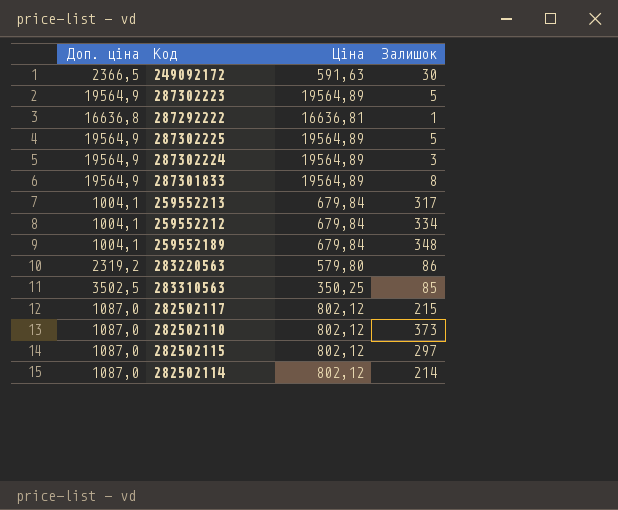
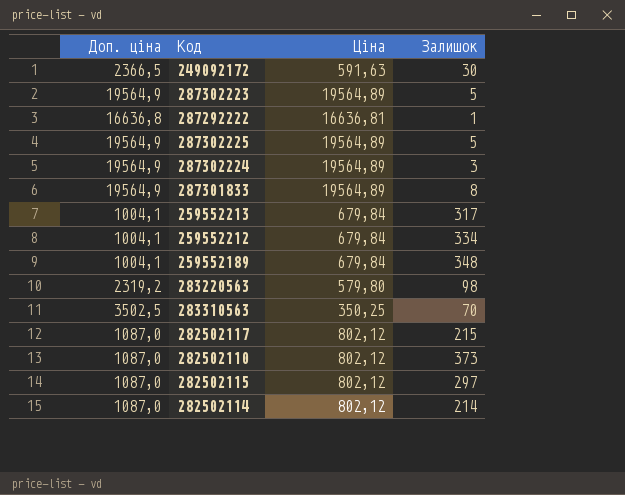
283220563 | Залишок: 86 -> 98
283310563 | Залишок: 85 -> 70

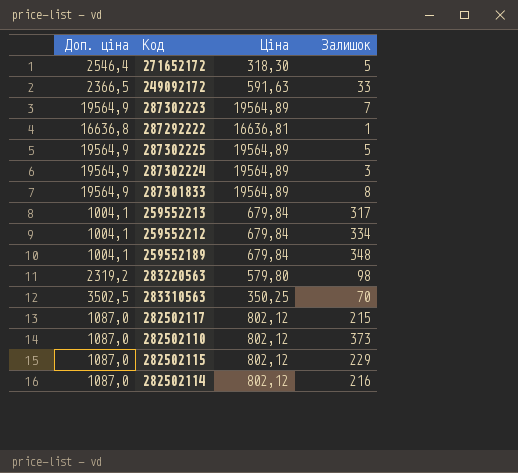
row 271652172: none -> 2546,4 | 318,30 | 5
249092172 | Залишок: 30 -> 33
287302223 | Залишок: 5 -> 7
282502115 | Залишок: 297 -> 229
282502114 | Залишок: 214 -> 216

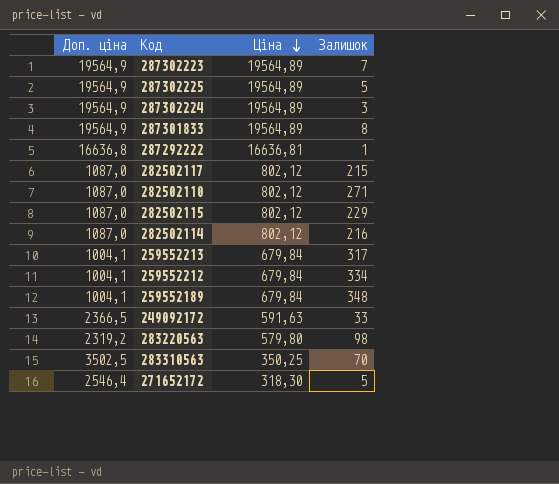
row order: none -> Ціна descending
282502110 | Залишок: 373 -> 271

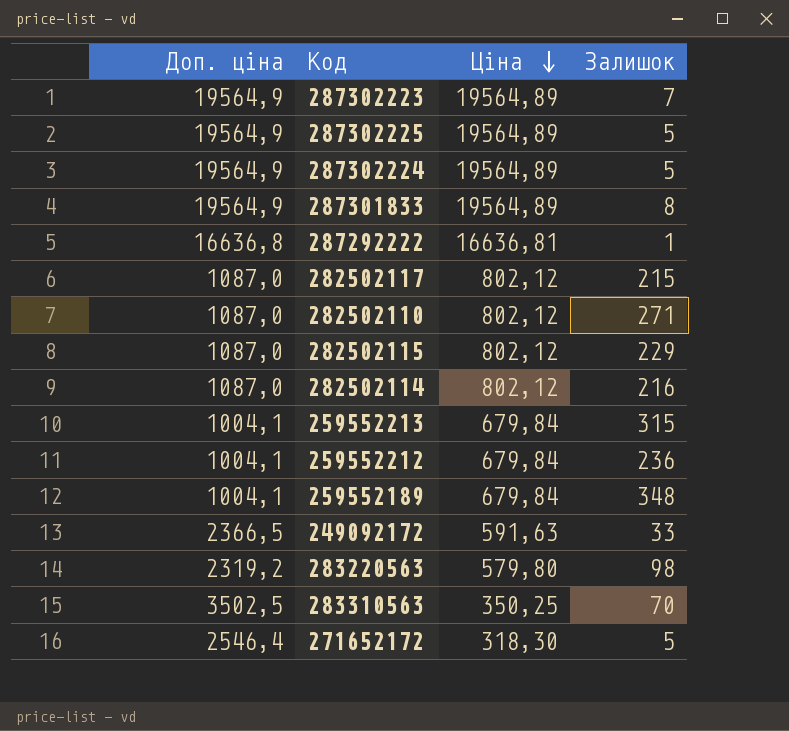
287302224 | Залишок: 3 -> 5
259552213 | Залишок: 317 -> 315
259552212 | Залишок: 334 -> 236

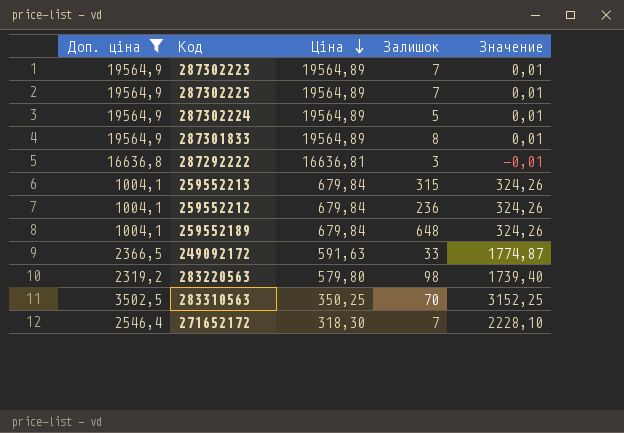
filter: none -> Доп. ціна != 1087,0
column Значение | formula: none -> [Доп. ціна] - [Ціна]
287302225 | Залишок: 5 -> 7
287292222 | Залишок: 1 -> 3
259552189 | Залишок: 348 -> 648
271652172 | Залишок: 5 -> 7

